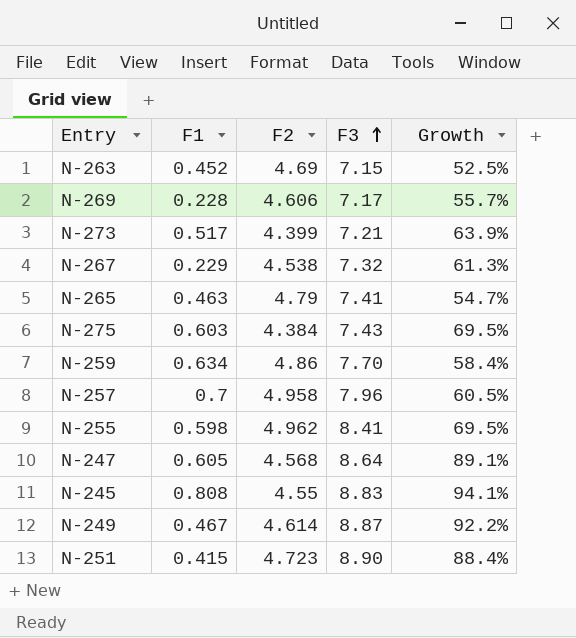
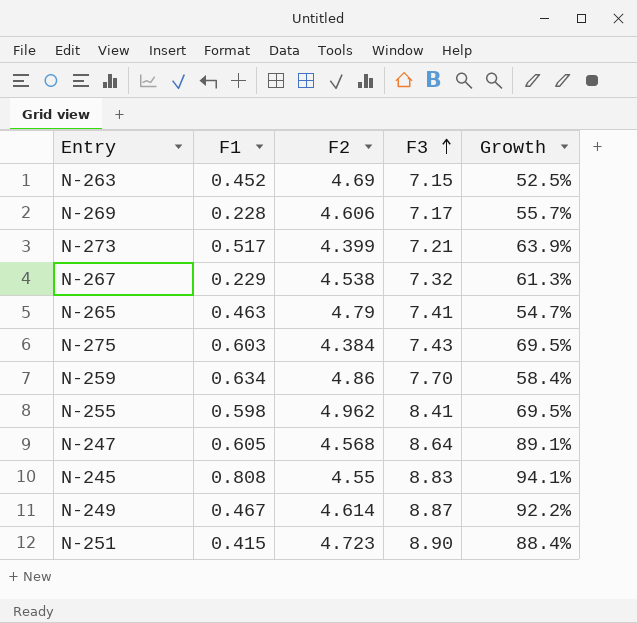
row N-257: 0.7 | 4.958 | 7.96 | 60.5% -> none

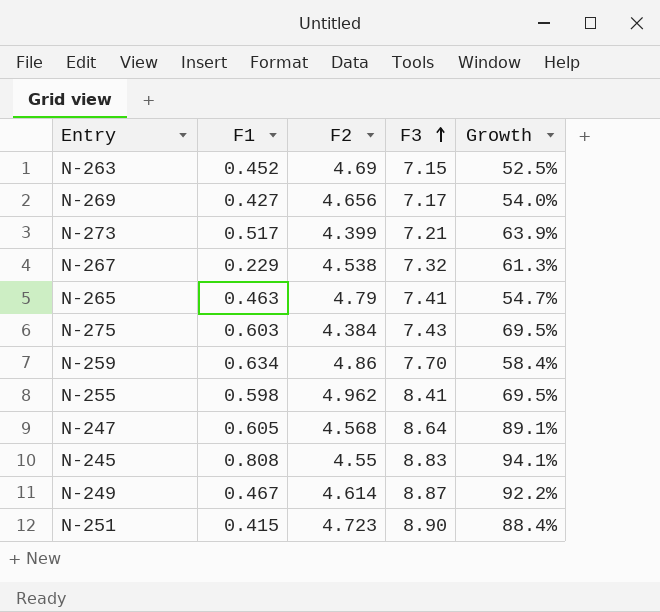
N-269 | F1: 0.228 -> 0.427
N-269 | F2: 4.606 -> 4.656
N-269 | Growth: 55.7% -> 54.0%

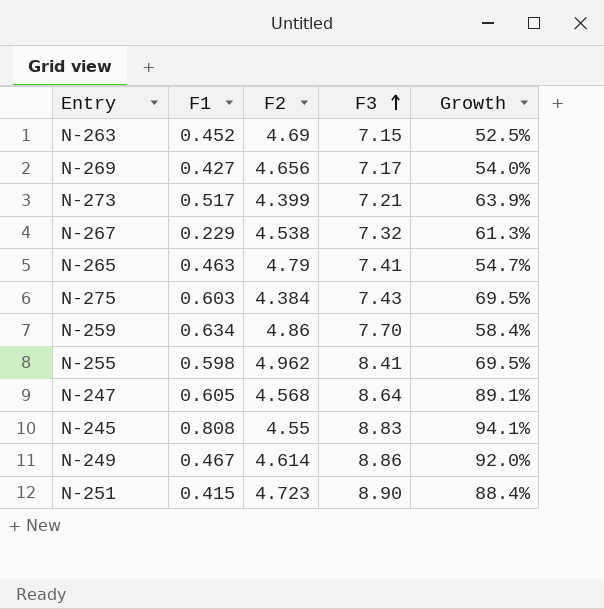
N-249 | F3: 8.87 -> 8.86
N-249 | Growth: 92.2% -> 92.0%

